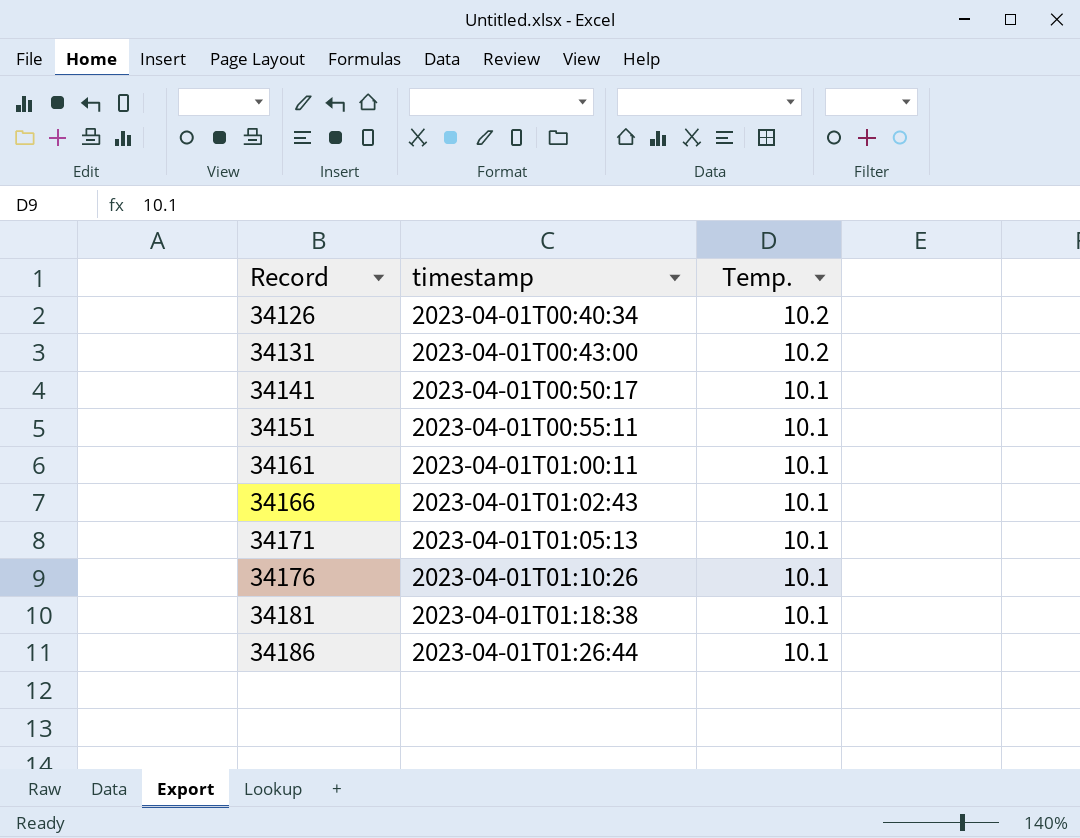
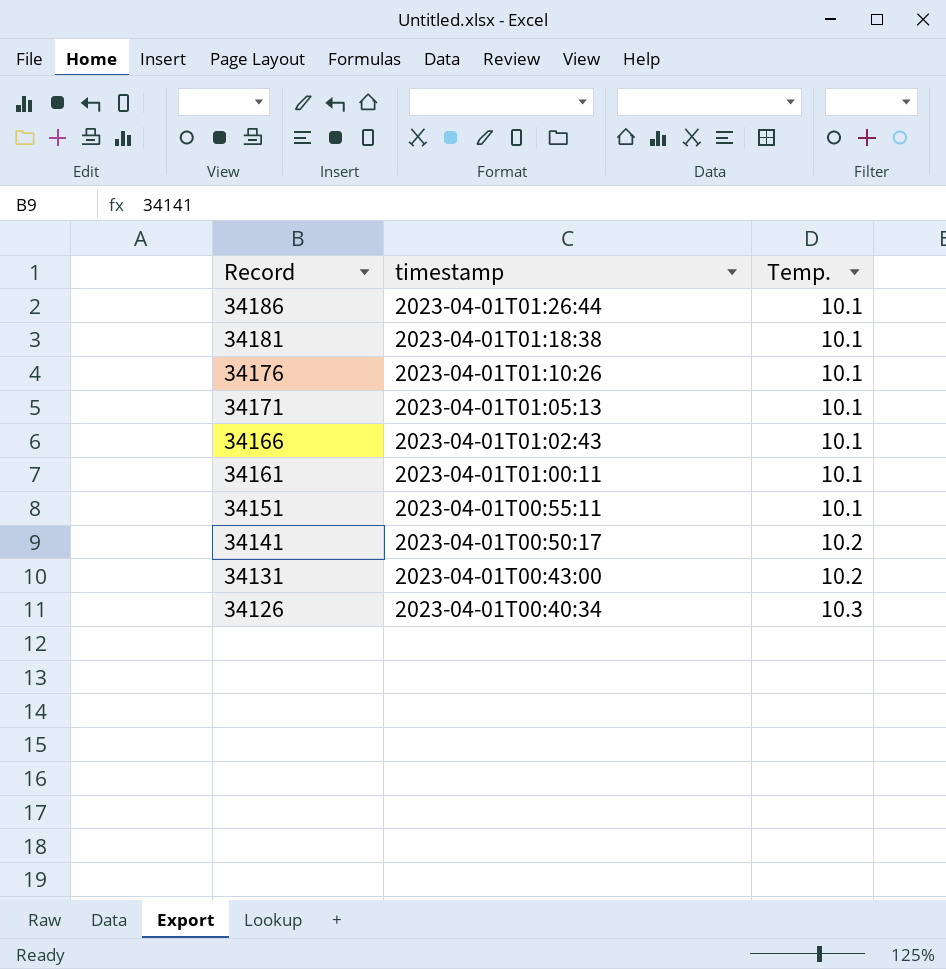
row order: Record ascending -> Record descending
34141 | Temp.: 10.1 -> 10.2
34126 | Temp.: 10.2 -> 10.3

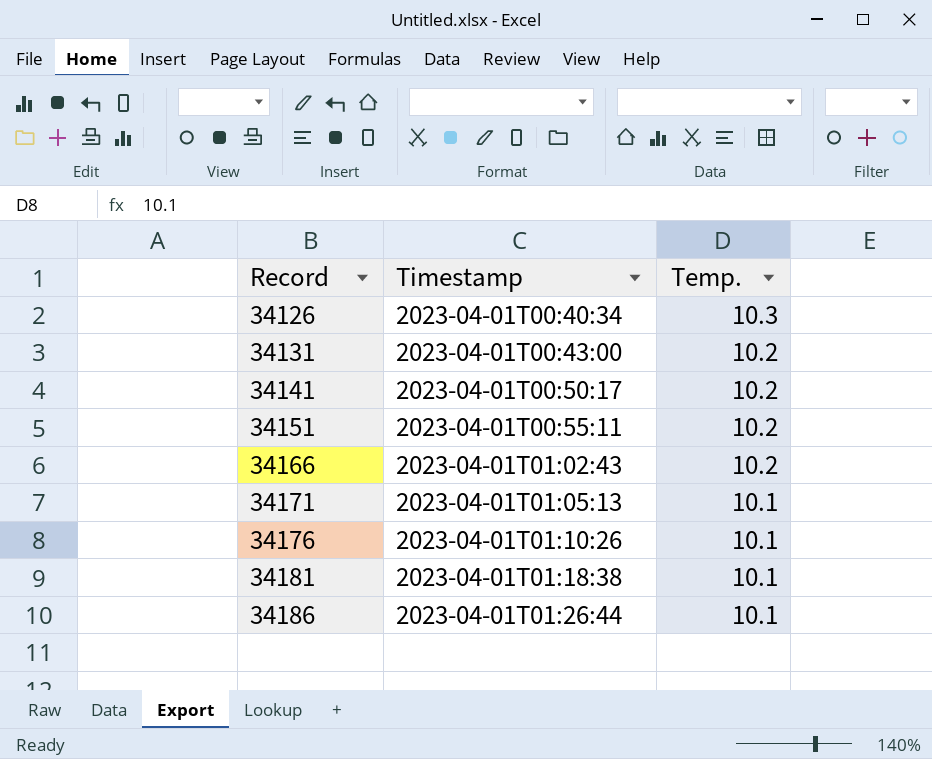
row order: Record descending -> Record ascending
column name: timestamp -> Timestamp
row 34161: 2023-04-01T01:00:11 | 10.1 -> none
34151 | Temp.: 10.1 -> 10.2
34166 | Temp.: 10.1 -> 10.2

